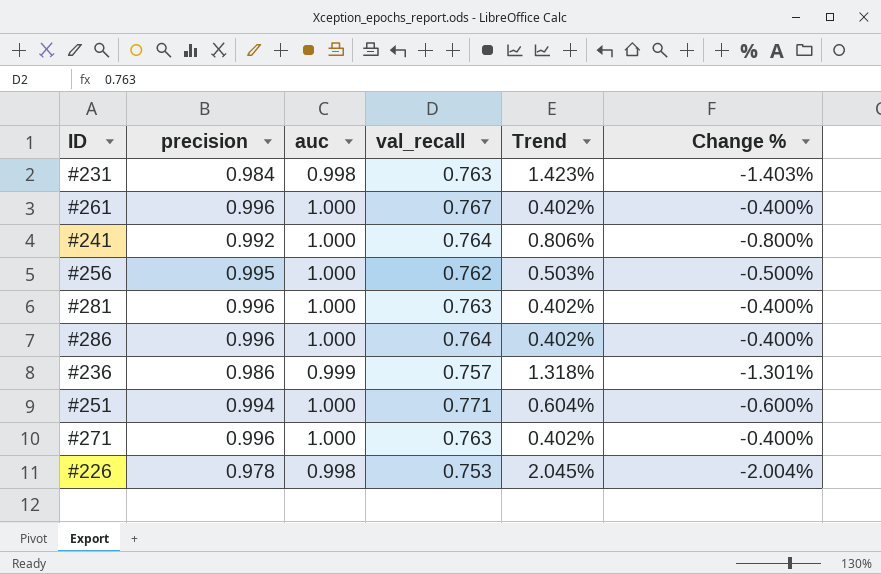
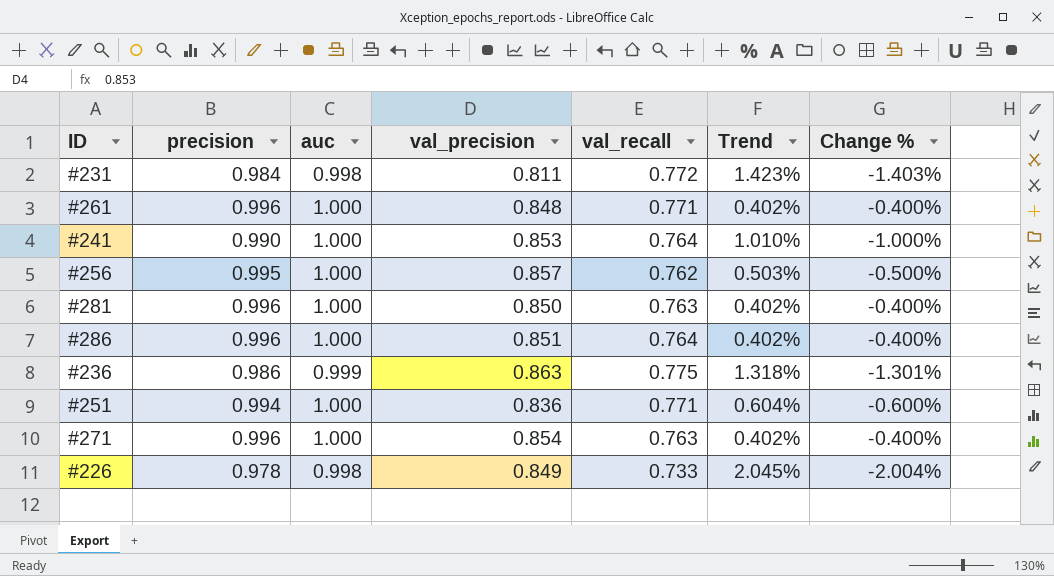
column val_precision | position: none -> 4
#231 | val_recall: 0.763 -> 0.772
#261 | val_recall: 0.767 -> 0.771
#241 | precision: 0.992 -> 0.990
#241 | Trend: 0.806% -> 1.010%
#241 | Change %: -0.800% -> -1.000%
#236 | val_recall: 0.757 -> 0.775
#226 | val_recall: 0.753 -> 0.733

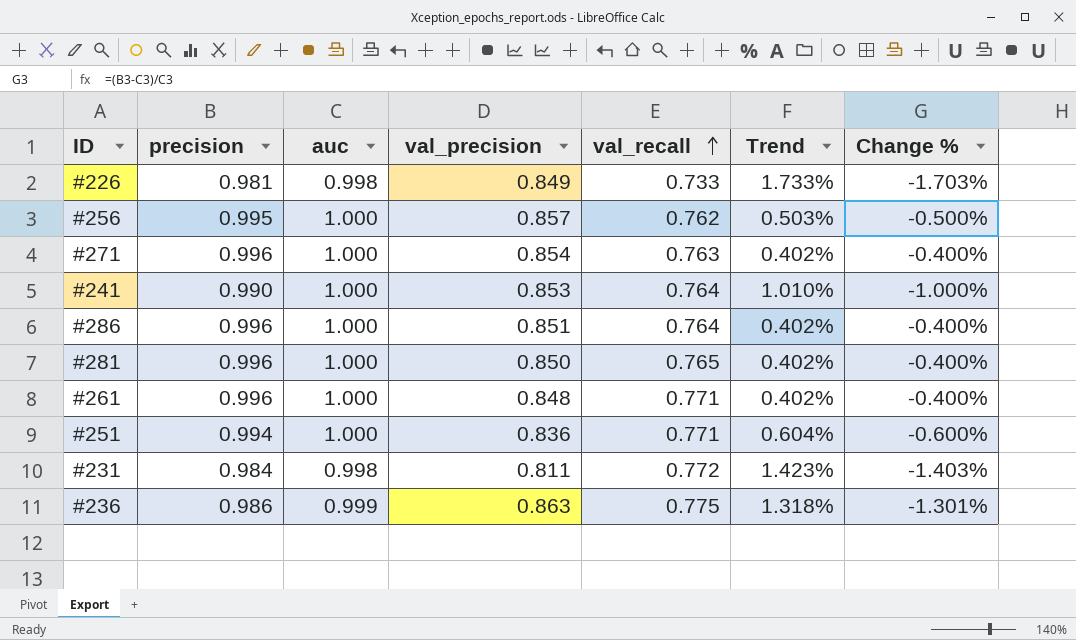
row order: none -> val_recall ascending
#226 | precision: 0.978 -> 0.981
#226 | Trend: 2.045% -> 1.733%
#226 | Change %: -2.004% -> -1.703%
#281 | val_recall: 0.763 -> 0.765

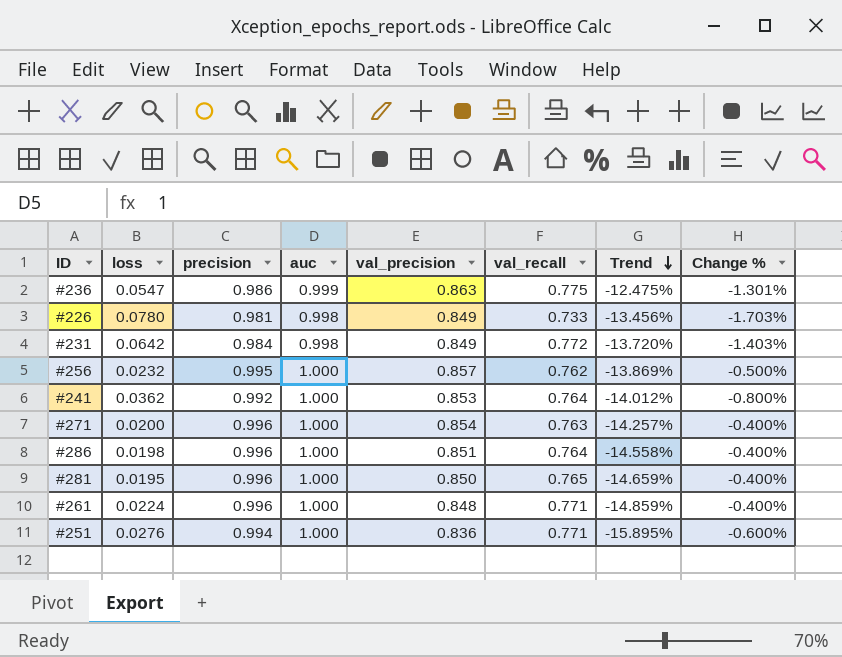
row order: val_recall ascending -> Trend descending
column loss | position: none -> 2
column Trend | formula: ([auc] - [precision]) / [precision] -> ([val_precision] - [precision]) / [precision]
#231 | val_precision: 0.811 -> 0.849
#241 | precision: 0.990 -> 0.992
#241 | Change %: -1.000% -> -0.800%

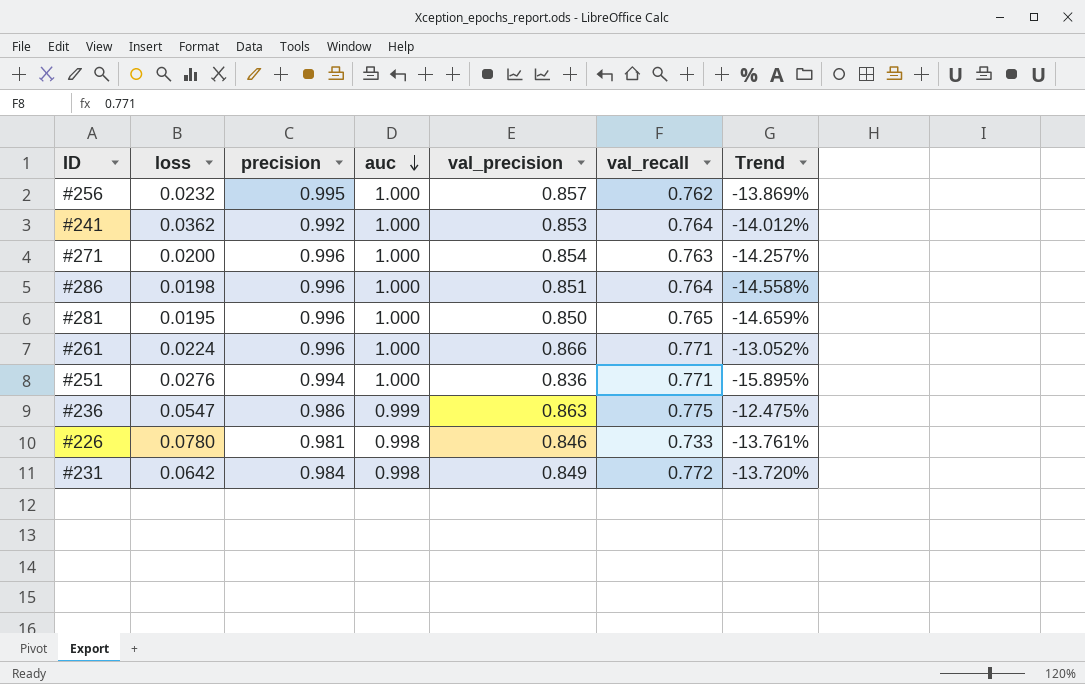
row order: Trend descending -> auc descending
column Change % | formula: ([precision] - [auc]) / [auc] -> none
#261 | val_precision: 0.848 -> 0.866
#261 | Trend: -14.859% -> -13.052%
#226 | val_precision: 0.849 -> 0.846
#226 | Trend: -13.456% -> -13.761%

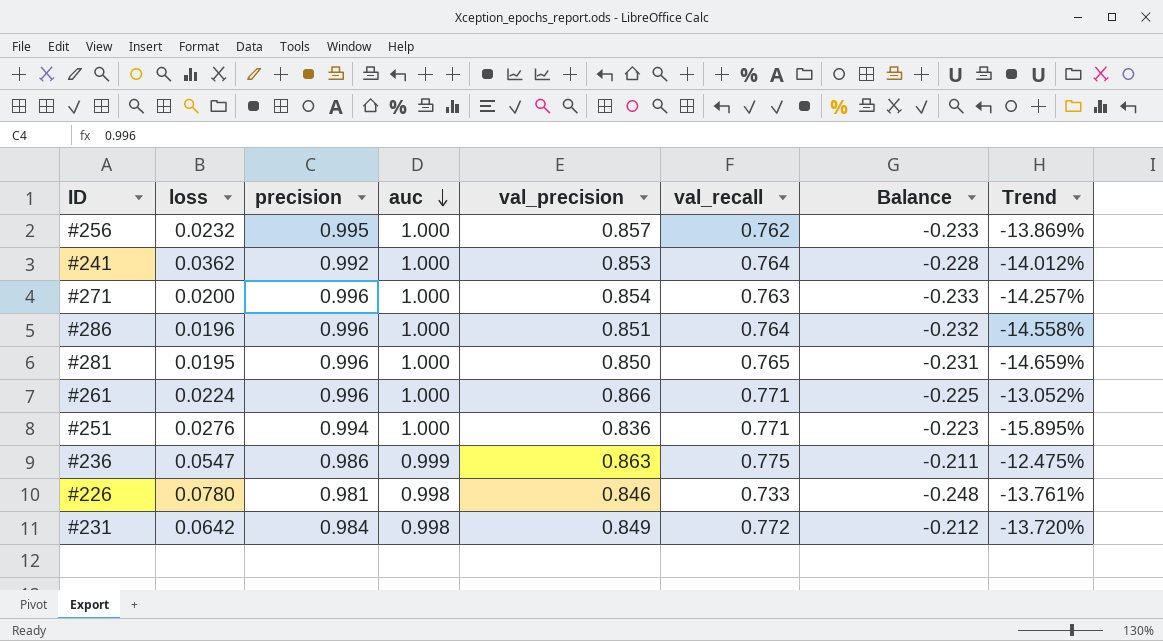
column Balance | formula: none -> [val_recall] - [precision]
#286 | loss: 0.0198 -> 0.0196

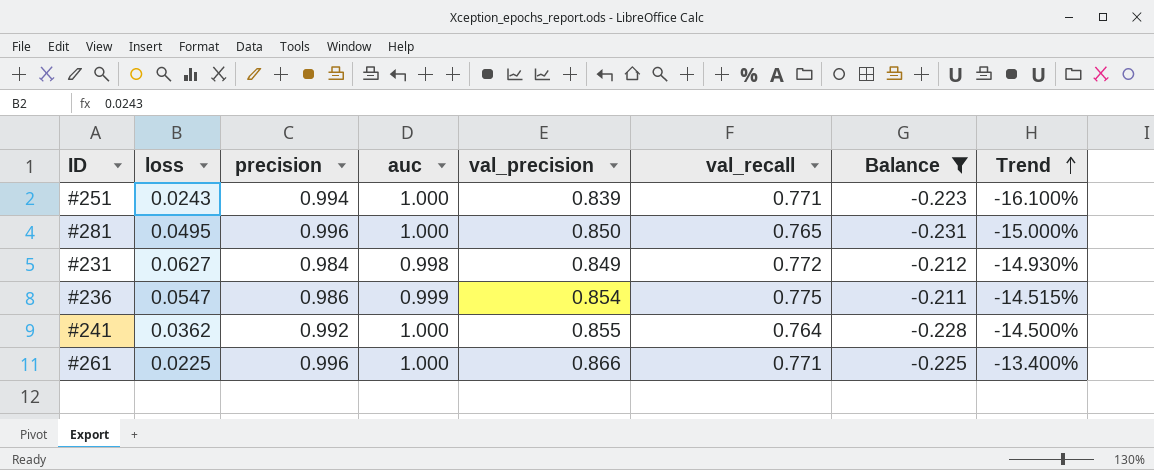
filter: none -> Balance >= -0.231
row order: auc descending -> Trend ascending
column Trend | formula: ([val_precision] - [precision]) / [precision] -> ([val_precision] - [auc]) / [auc]
#251 | loss: 0.0276 -> 0.0243
#251 | val_precision: 0.836 -> 0.839
#281 | loss: 0.0195 -> 0.0495
#231 | loss: 0.0642 -> 0.0627
#236 | val_precision: 0.863 -> 0.854
#241 | val_precision: 0.853 -> 0.855
#261 | loss: 0.0224 -> 0.0225

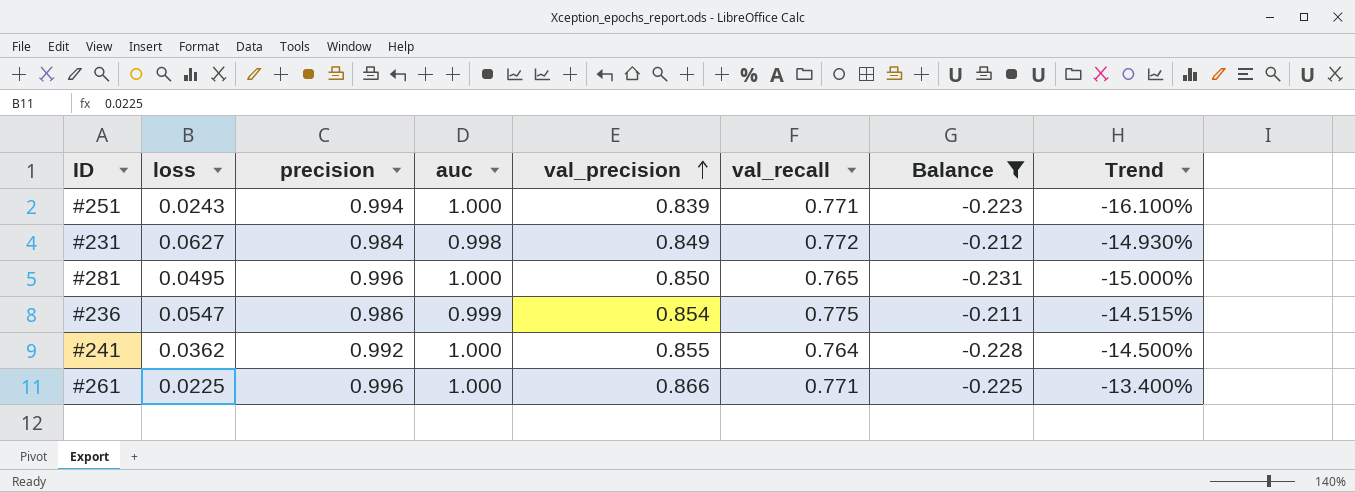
row order: Trend ascending -> val_precision ascending

